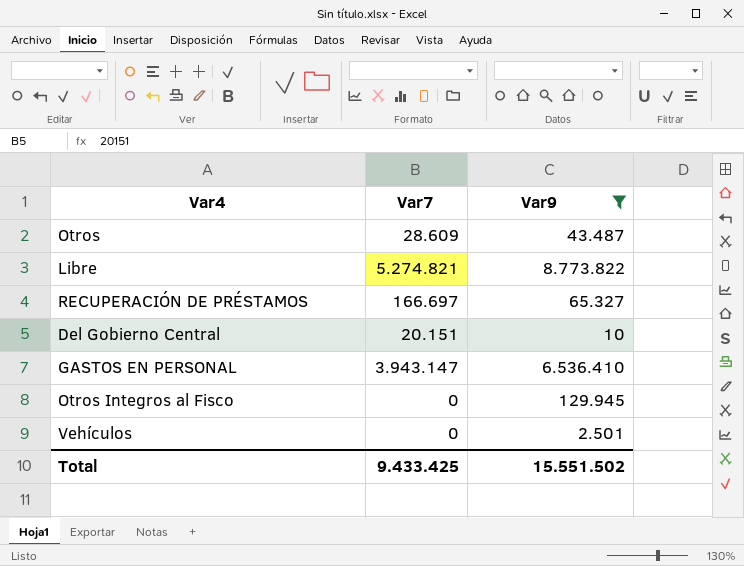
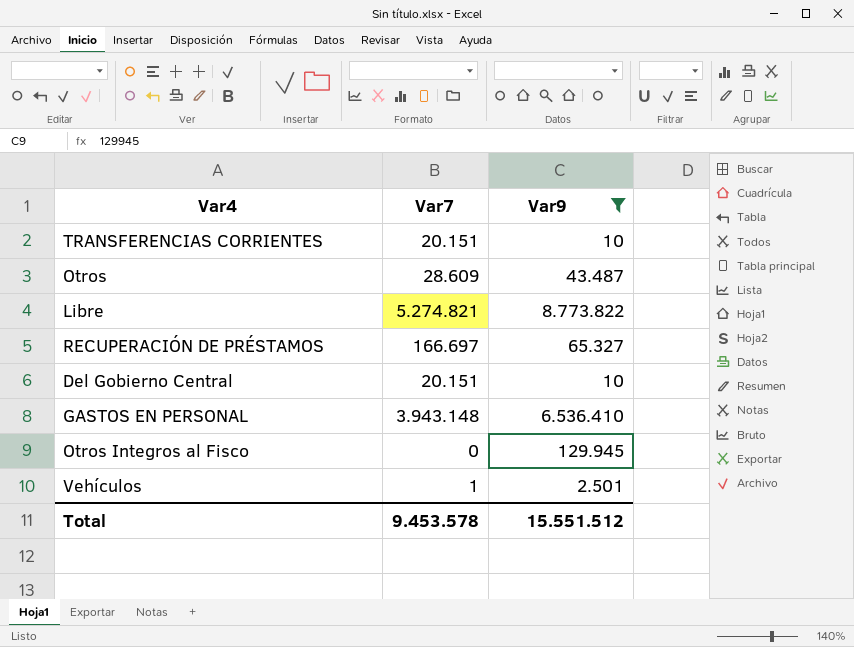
row TRANSFERENCIAS CORRIENTES: none -> 20.151 | 10
GASTOS EN PERSONAL | Var7: 3.943.147 -> 3.943.148
Vehículos | Var7: 0 -> 1
Total | Var7: 9.433.425 -> 9.453.578
Total | Var9: 15.551.502 -> 15.551.512

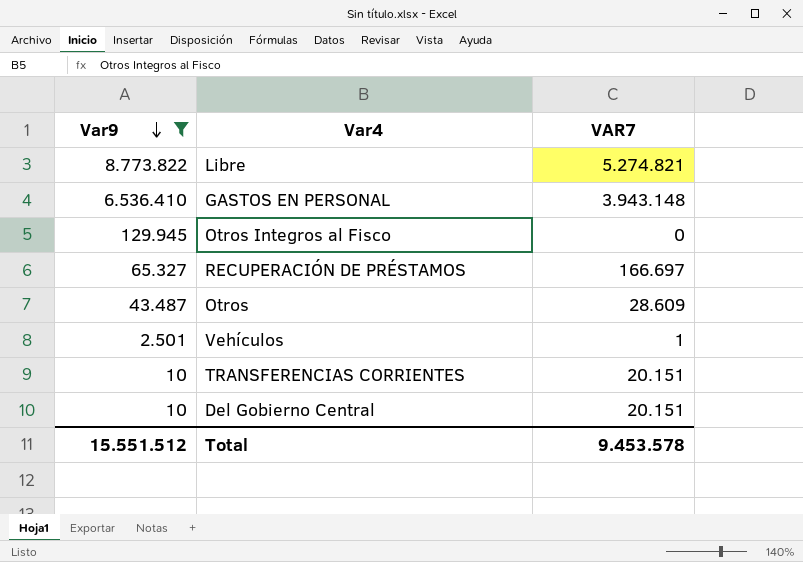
row order: none -> Var9 descending
column Var9 | position: 3 -> 1
column name: Var7 -> VAR7

